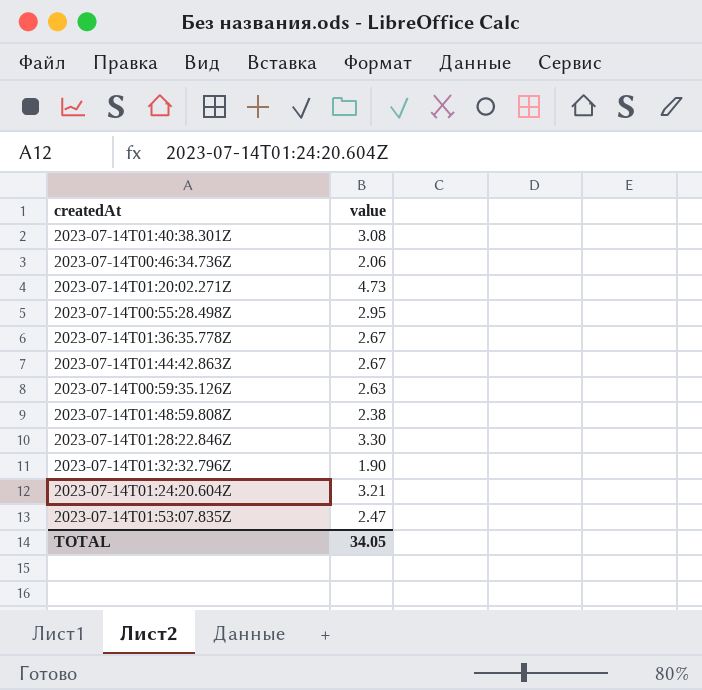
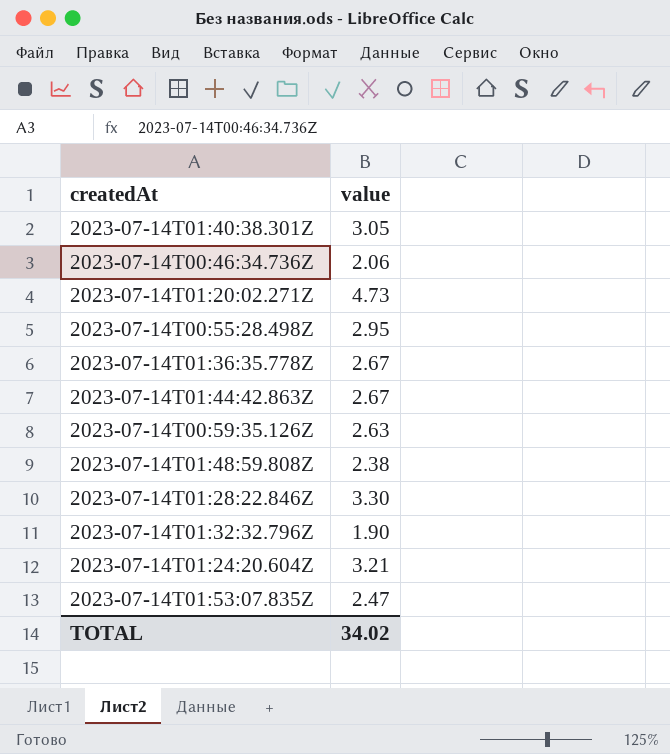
2023-07-14T01:40:38.301Z | value: 3.08 -> 3.05
TOTAL | value: 34.05 -> 34.02

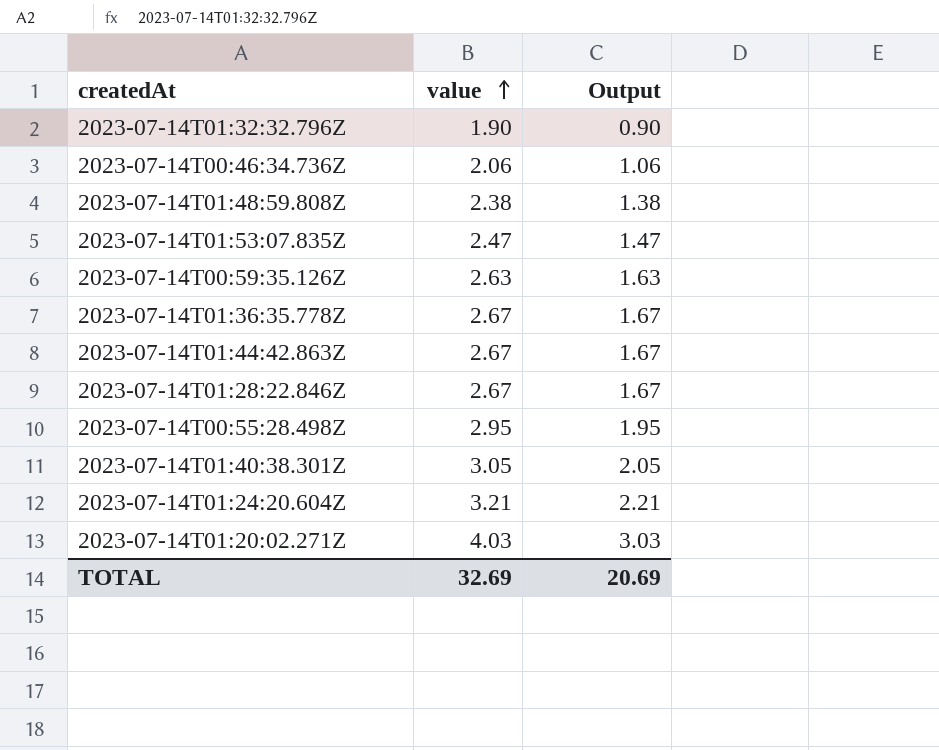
row order: none -> value ascending
column Output | formula: none -> [value] - 1
2023-07-14T01:28:22.846Z | value: 3.30 -> 2.67
2023-07-14T01:20:02.271Z | value: 4.73 -> 4.03
TOTAL | value: 34.02 -> 32.69

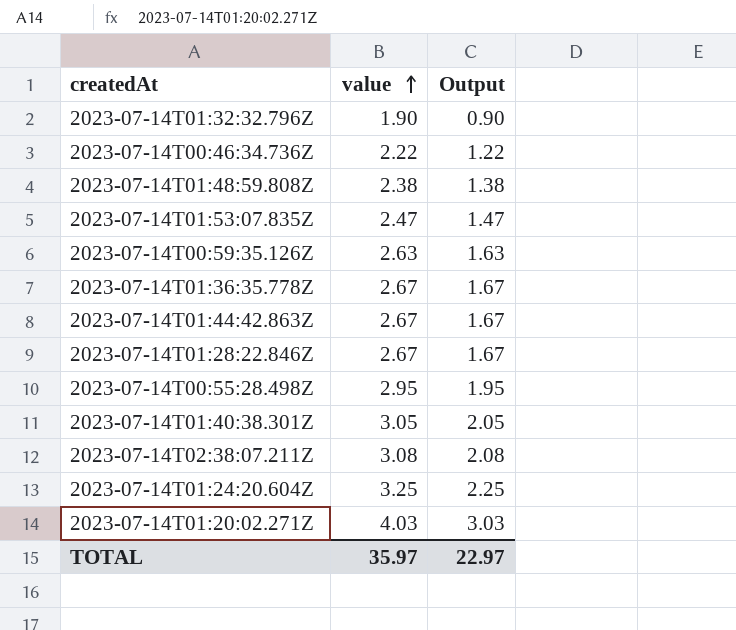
2023-07-14T00:46:34.736Z | value: 2.06 -> 2.22
2023-07-14T00:46:34.736Z | Output: 1.06 -> 1.22
row 2023-07-14T02:38:07.211Z: none -> 3.08 | 2.08
2023-07-14T01:24:20.604Z | value: 3.21 -> 3.25
2023-07-14T01:24:20.604Z | Output: 2.21 -> 2.25
TOTAL | value: 32.69 -> 35.97
TOTAL | Output: 20.69 -> 22.97

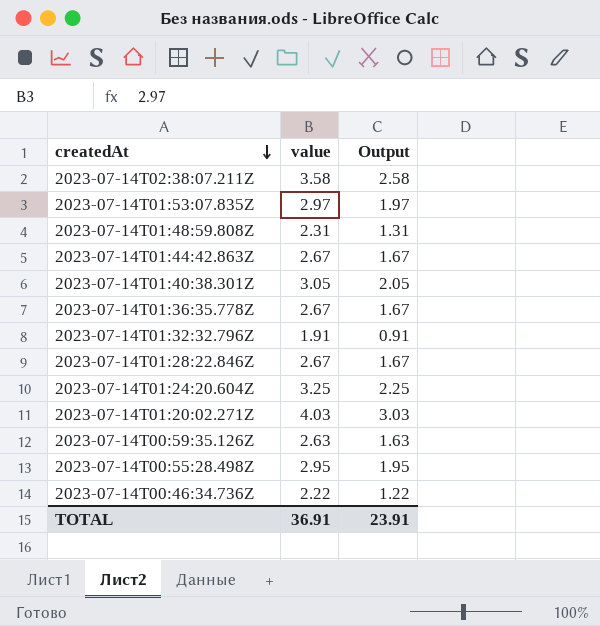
row order: value ascending -> createdAt descending
2023-07-14T02:38:07.211Z | value: 3.08 -> 3.58
2023-07-14T02:38:07.211Z | Output: 2.08 -> 2.58
2023-07-14T01:53:07.835Z | value: 2.47 -> 2.97
2023-07-14T01:53:07.835Z | Output: 1.47 -> 1.97
2023-07-14T01:48:59.808Z | value: 2.38 -> 2.31
2023-07-14T01:48:59.808Z | Output: 1.38 -> 1.31
2023-07-14T01:32:32.796Z | value: 1.90 -> 1.91
2023-07-14T01:32:32.796Z | Output: 0.90 -> 0.91
TOTAL | value: 35.97 -> 36.91
TOTAL | Output: 22.97 -> 23.91

